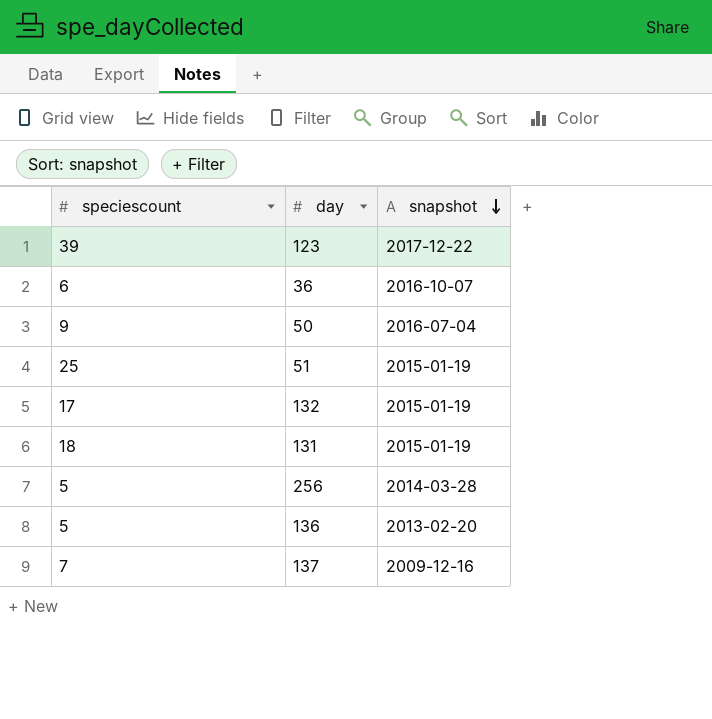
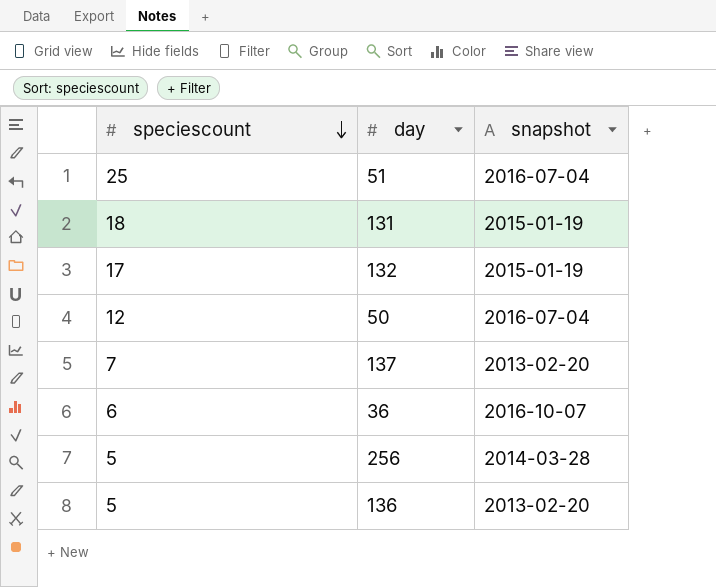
row order: snapshot descending -> speciescount descending
row 123: 39 | 2017-12-22 -> none
51 | snapshot: 2015-01-19 -> 2016-07-04
50 | speciescount: 9 -> 12
137 | snapshot: 2009-12-16 -> 2013-02-20

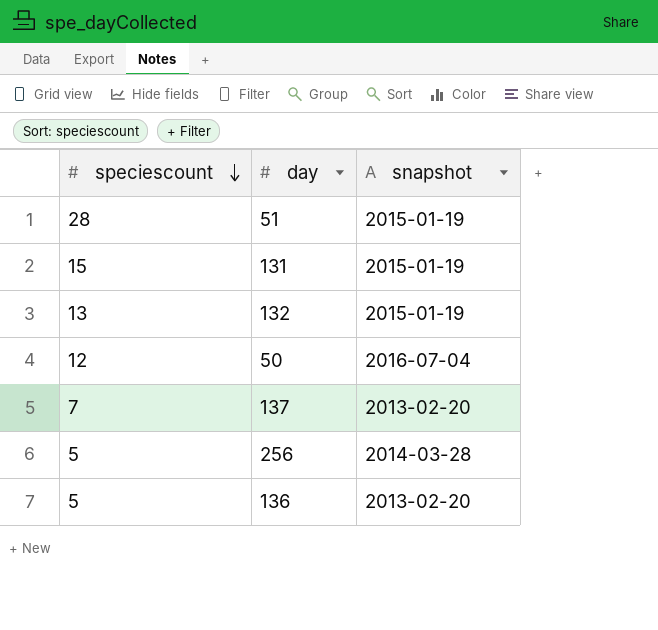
row 36: 6 | 2016-10-07 -> none
51 | speciescount: 25 -> 28
51 | snapshot: 2016-07-04 -> 2015-01-19
131 | speciescount: 18 -> 15
132 | speciescount: 17 -> 13

